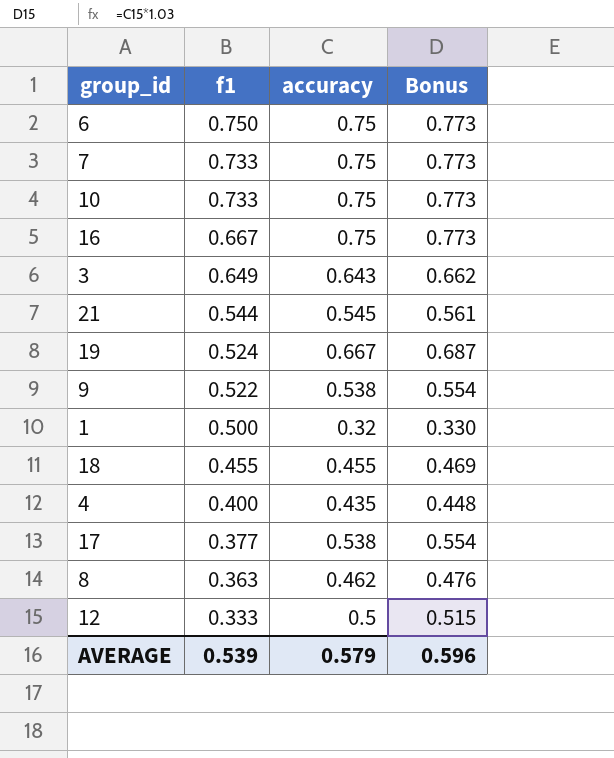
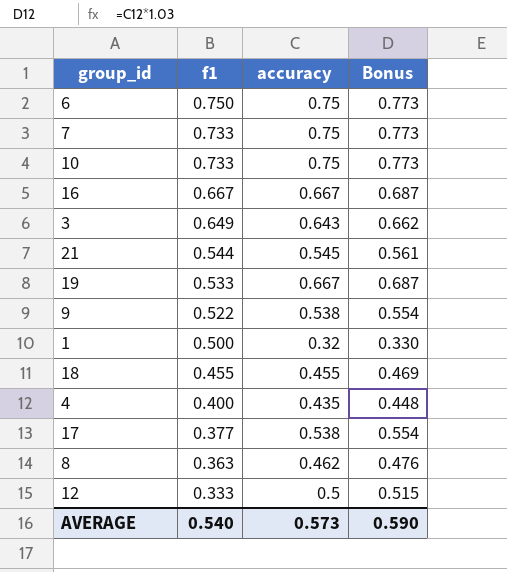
16 | accuracy: 0.75 -> 0.667
16 | Bonus: 0.773 -> 0.687
19 | f1: 0.524 -> 0.533
AVERAGE | f1: 0.539 -> 0.540
AVERAGE | accuracy: 0.579 -> 0.573
AVERAGE | Bonus: 0.596 -> 0.590

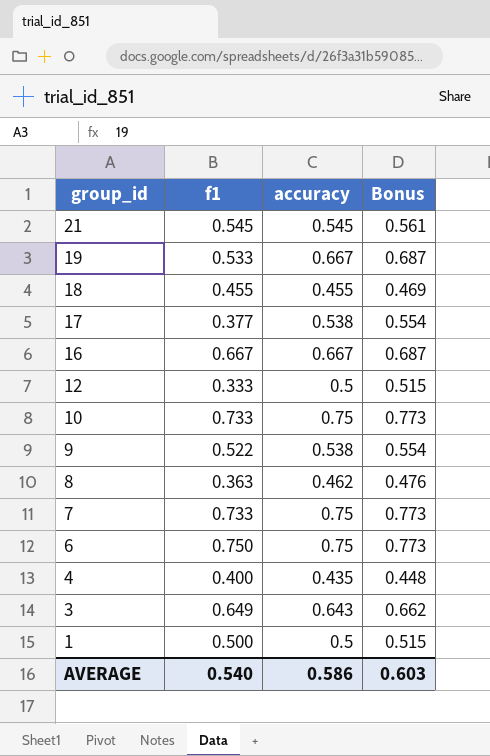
row order: f1 descending -> group_id descending
21 | f1: 0.544 -> 0.545
1 | accuracy: 0.32 -> 0.5
1 | Bonus: 0.330 -> 0.515
AVERAGE | accuracy: 0.573 -> 0.586
AVERAGE | Bonus: 0.590 -> 0.603

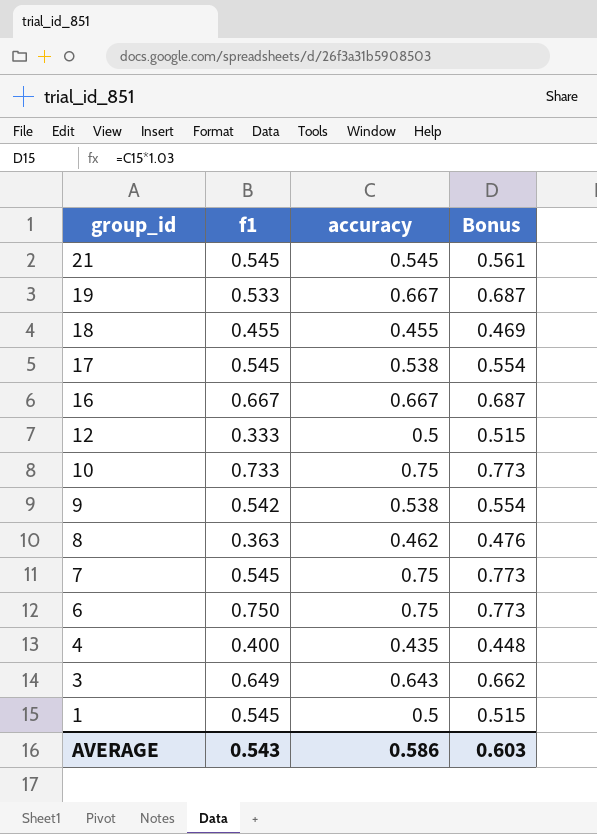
17 | f1: 0.377 -> 0.545
9 | f1: 0.522 -> 0.542
7 | f1: 0.733 -> 0.545
1 | f1: 0.500 -> 0.545
AVERAGE | f1: 0.540 -> 0.543

